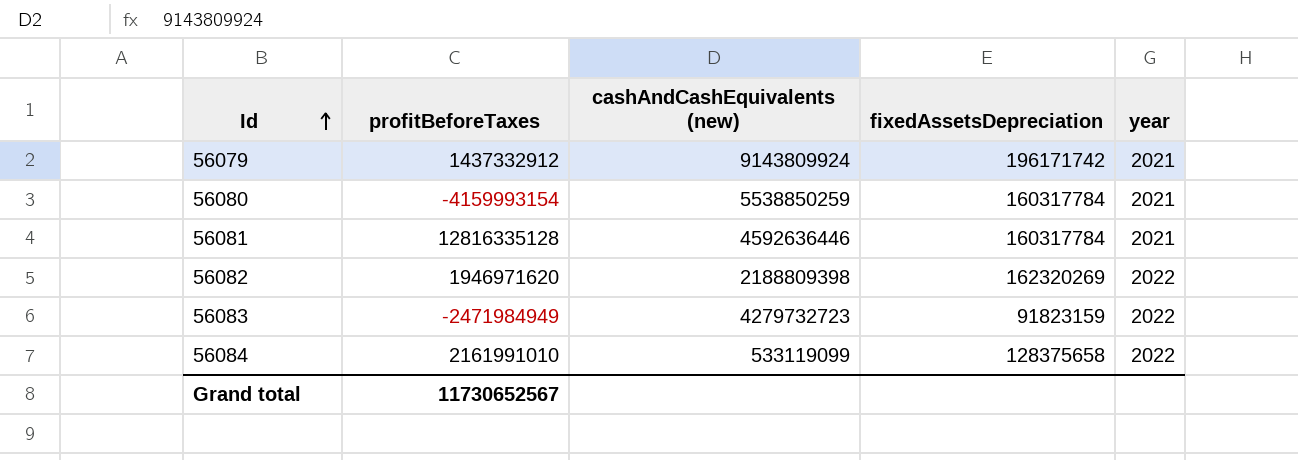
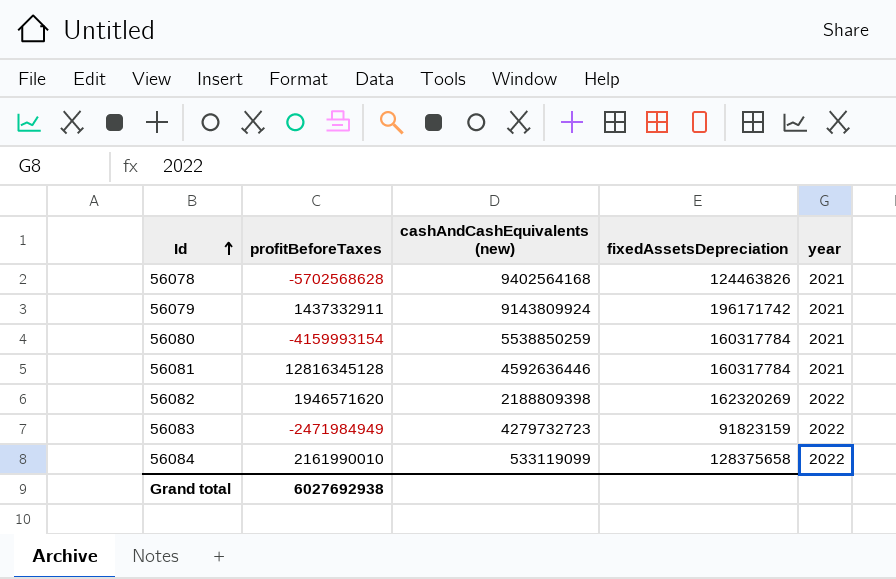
row 56078: none -> -5702568628 | 9402564168 | 124463826 | 2021
56079 | profitBeforeTaxes: 1437332912 -> 1437332911
56081 | profitBeforeTaxes: 12816335128 -> 12816345128
56082 | profitBeforeTaxes: 1946971620 -> 1946571620
56084 | profitBeforeTaxes: 2161991010 -> 2161990010
Grand total | profitBeforeTaxes: 11730652567 -> 6027692938

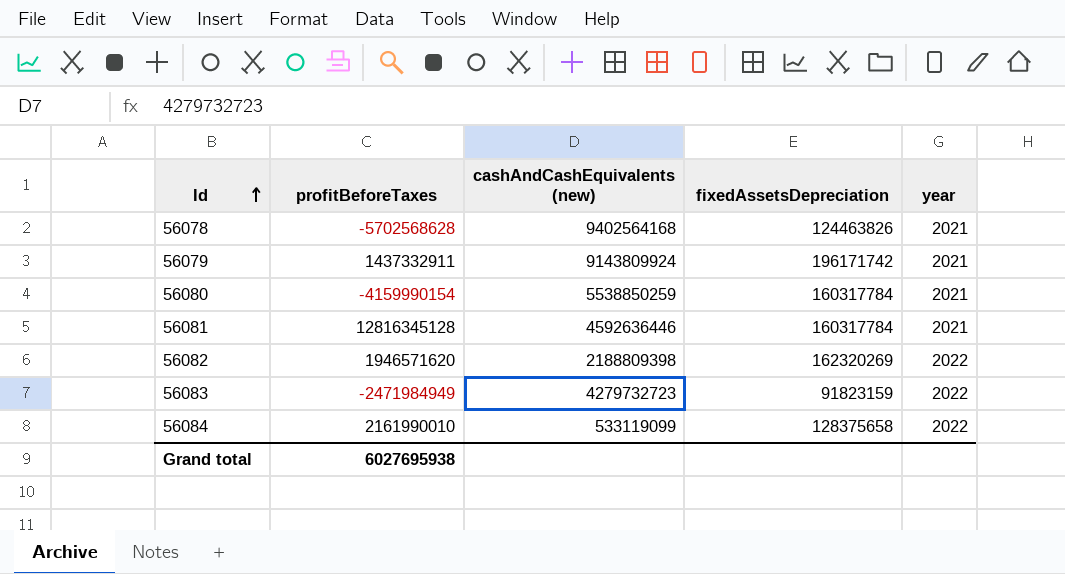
56080 | profitBeforeTaxes: -4159993154 -> -4159990154
Grand total | profitBeforeTaxes: 6027692938 -> 6027695938

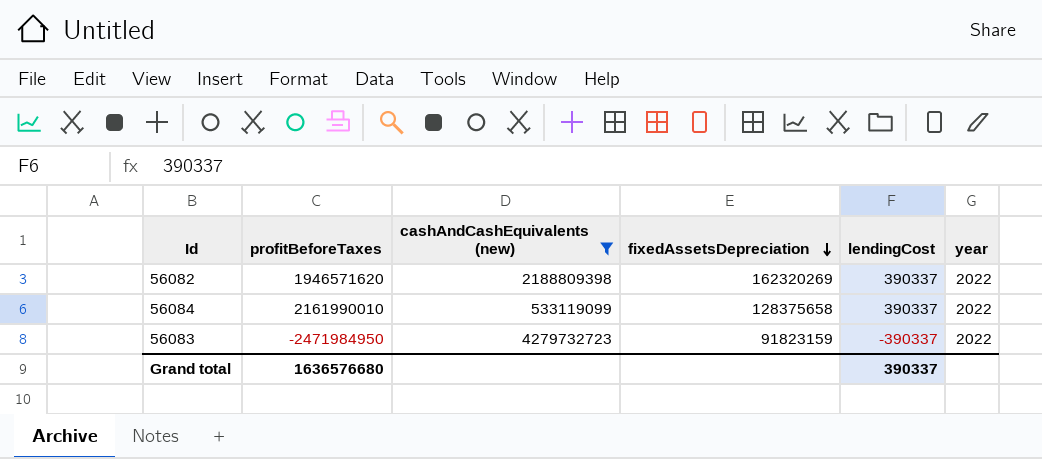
filter: none -> cashAndCashEquivalents (new) <= 4279732723
row order: Id ascending -> fixedAssetsDepreciation descending
column lendingCost | position: none -> 5
56083 | profitBeforeTaxes: -2471984949 -> -2471984950
Grand total | profitBeforeTaxes: 6027695938 -> 1636576680

